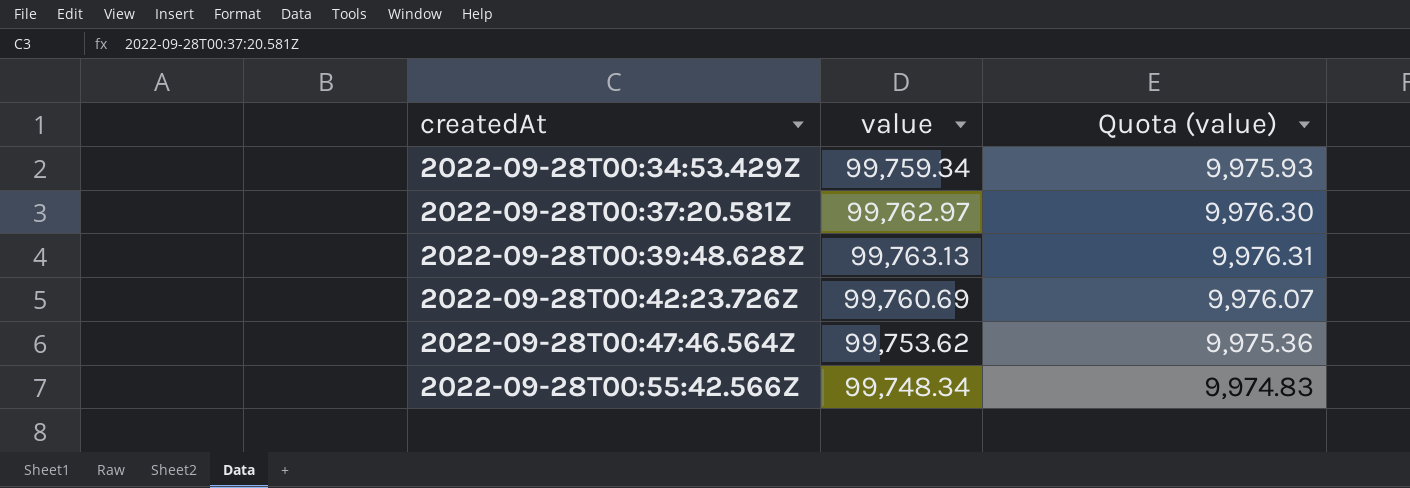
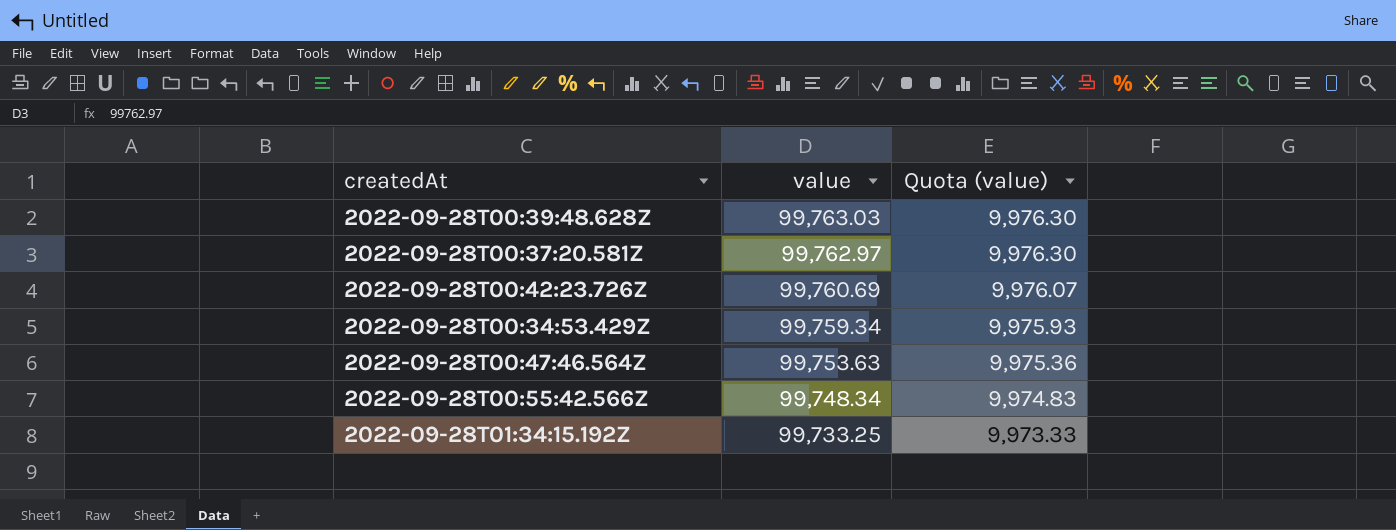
row order: createdAt ascending -> value descending
2022-09-28T00:39:48.628Z | value: 99,763.13 -> 99,763.03
2022-09-28T00:39:48.628Z | Quota (value): 9,976.31 -> 9,976.30
2022-09-28T00:47:46.564Z | value: 99,753.62 -> 99,753.63
row 2022-09-28T01:34:15.192Z: none -> 99,733.25 | 9,973.33

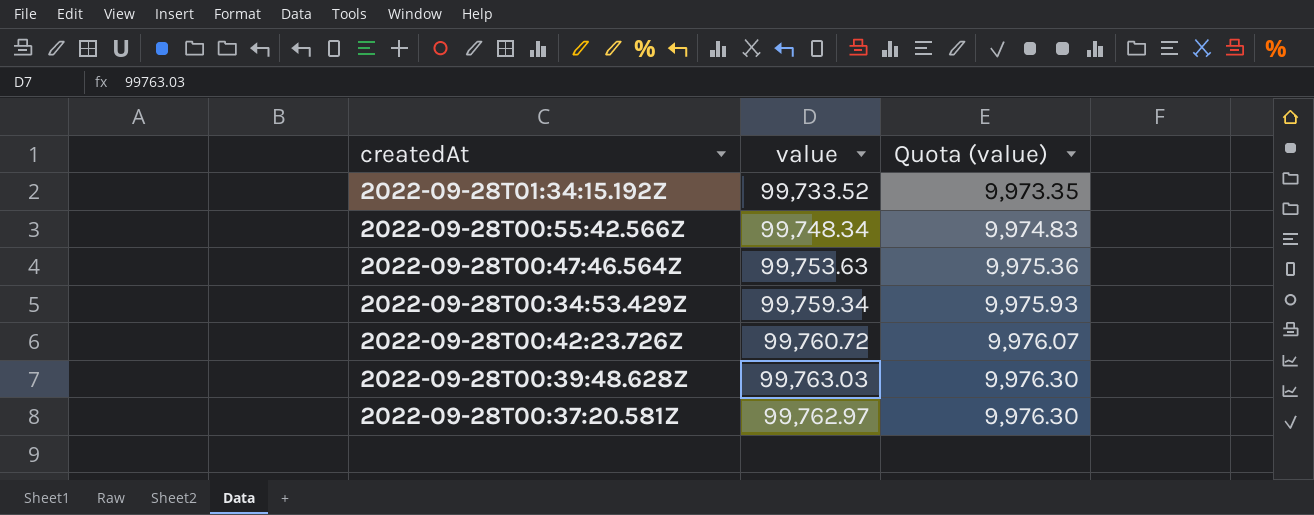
row order: value descending -> Quota (value) ascending
2022-09-28T01:34:15.192Z | value: 99,733.25 -> 99,733.52
2022-09-28T01:34:15.192Z | Quota (value): 9,973.33 -> 9,973.35
2022-09-28T00:42:23.726Z | value: 99,760.69 -> 99,760.72

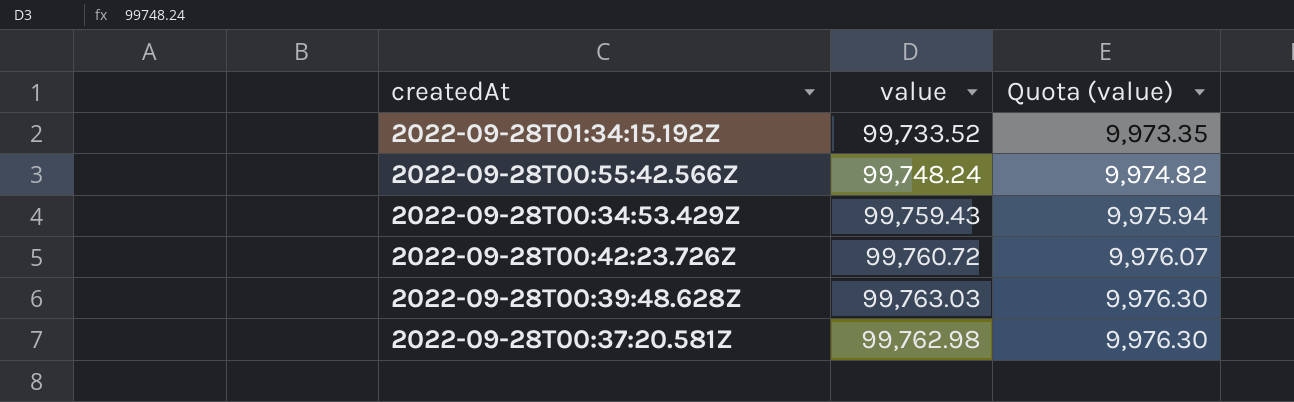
row 2022-09-28T00:47:46.564Z: 99,753.63 | 9,975.36 -> none
2022-09-28T00:55:42.566Z | value: 99,748.34 -> 99,748.24
2022-09-28T00:55:42.566Z | Quota (value): 9,974.83 -> 9,974.82
2022-09-28T00:34:53.429Z | value: 99,759.34 -> 99,759.43
2022-09-28T00:34:53.429Z | Quota (value): 9,975.93 -> 9,975.94
2022-09-28T00:37:20.581Z | value: 99,762.97 -> 99,762.98

